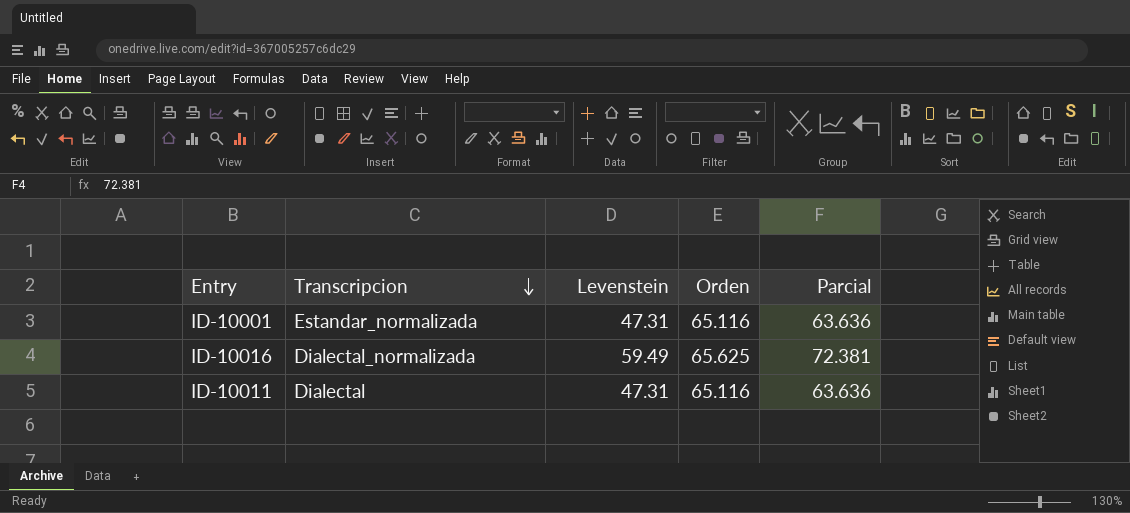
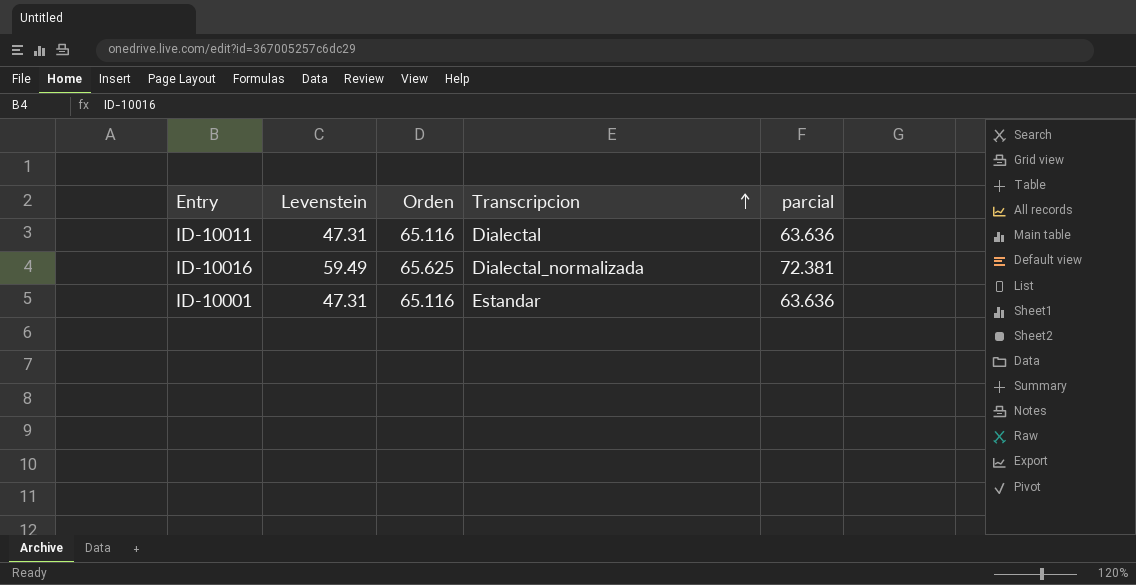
row order: Transcripcion descending -> Transcripcion ascending
column Transcripcion | position: 2 -> 4
column name: Parcial -> parcial
ID-10001 | Transcripcion: Estandar_normalizada -> Estandar

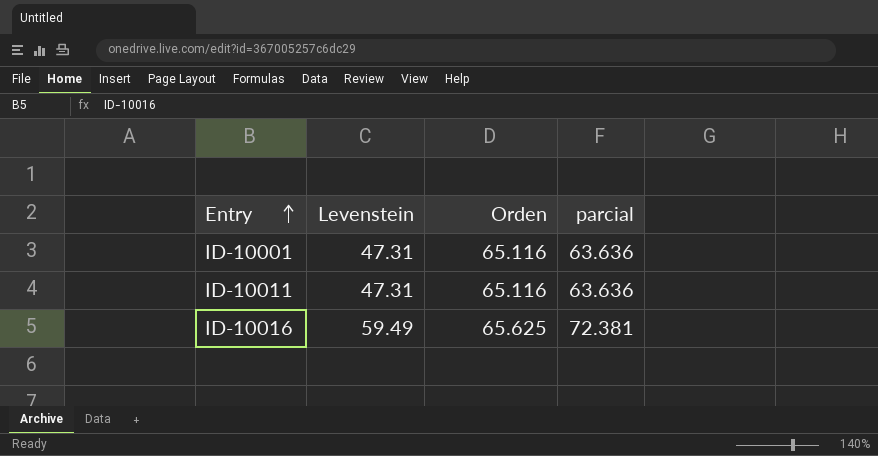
row order: Transcripcion ascending -> Entry ascending
column Transcripcion | position: 4 -> none

